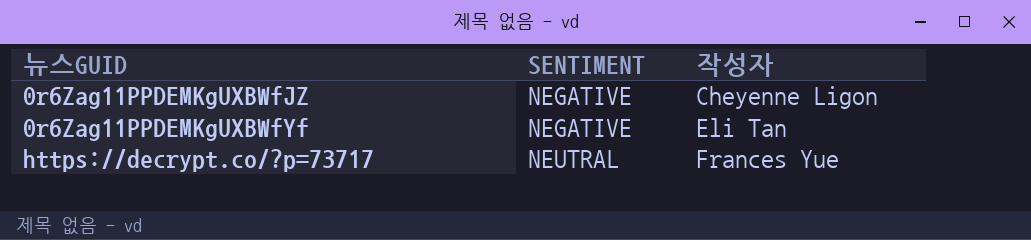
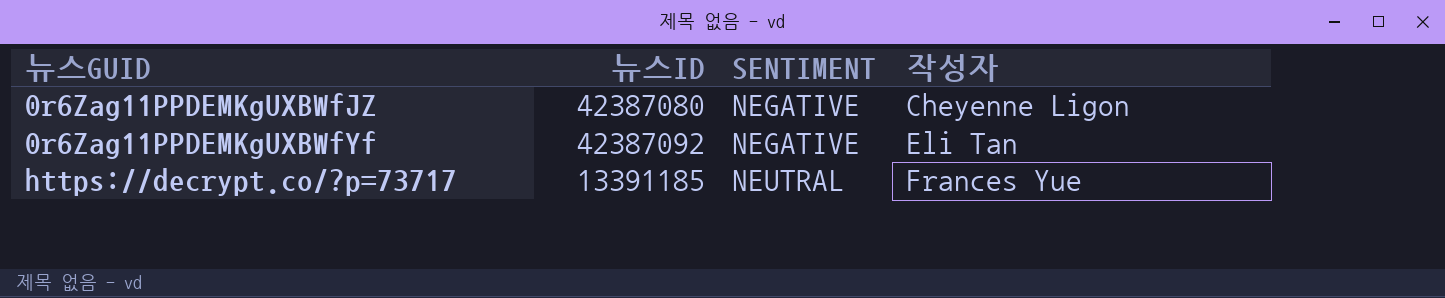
column 뉴스ID | position: none -> 2

